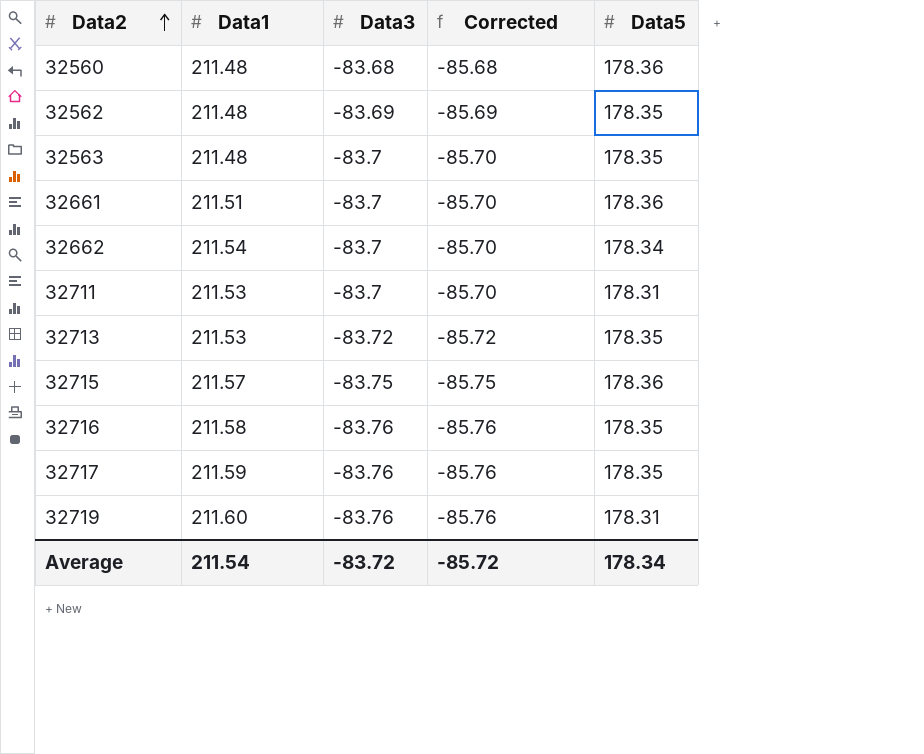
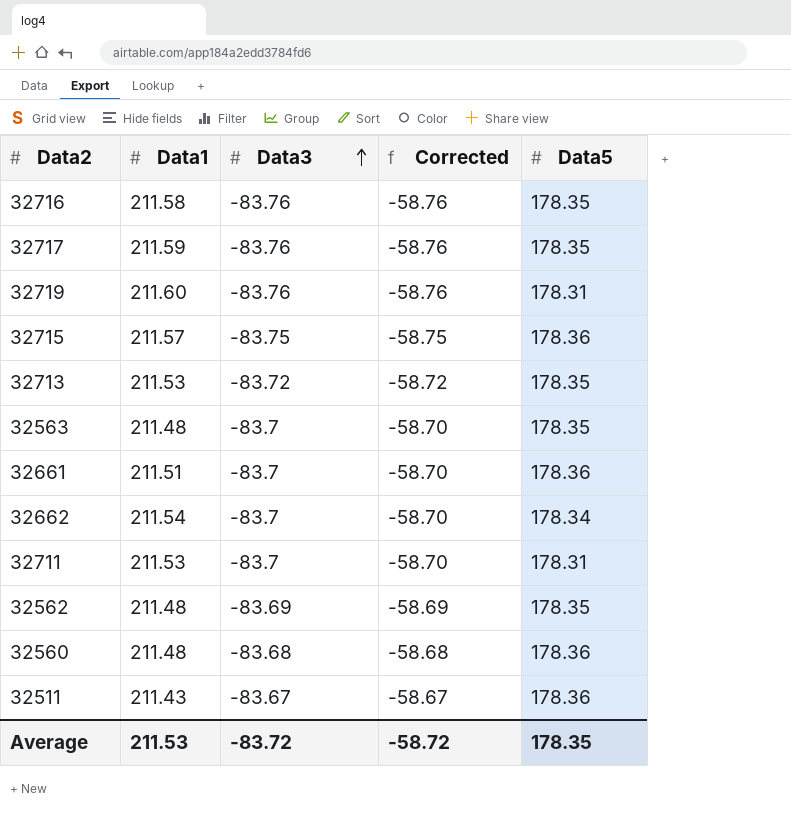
row order: Data2 ascending -> Data3 ascending
column Corrected | formula: [Data3] - 2 -> [Data3] + 25
row 32511: none -> 211.43 | -83.67 | -58.67 | 178.36
Average | Data1: 211.54 -> 211.53
Average | Corrected: -85.72 -> -58.72
Average | Data5: 178.34 -> 178.35

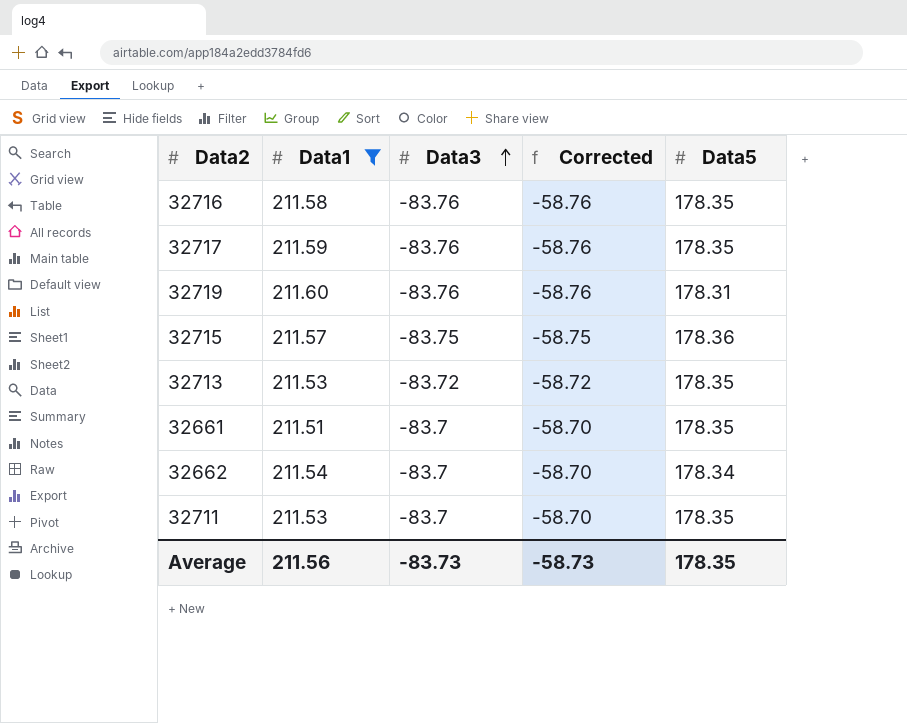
filter: none -> Data1 >= 211.51
32661 | Data5: 178.36 -> 178.35
32711 | Data5: 178.31 -> 178.35
Average | Data1: 211.53 -> 211.56
Average | Data3: -83.72 -> -83.73
Average | Corrected: -58.72 -> -58.73

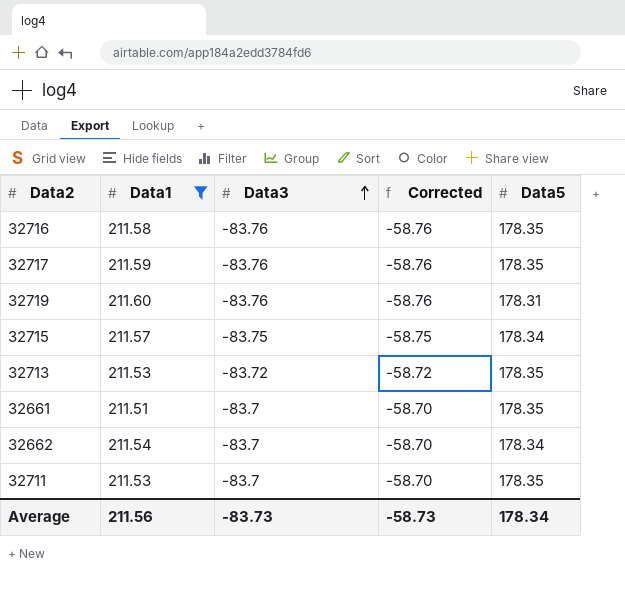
32715 | Data5: 178.36 -> 178.34
Average | Data5: 178.35 -> 178.34

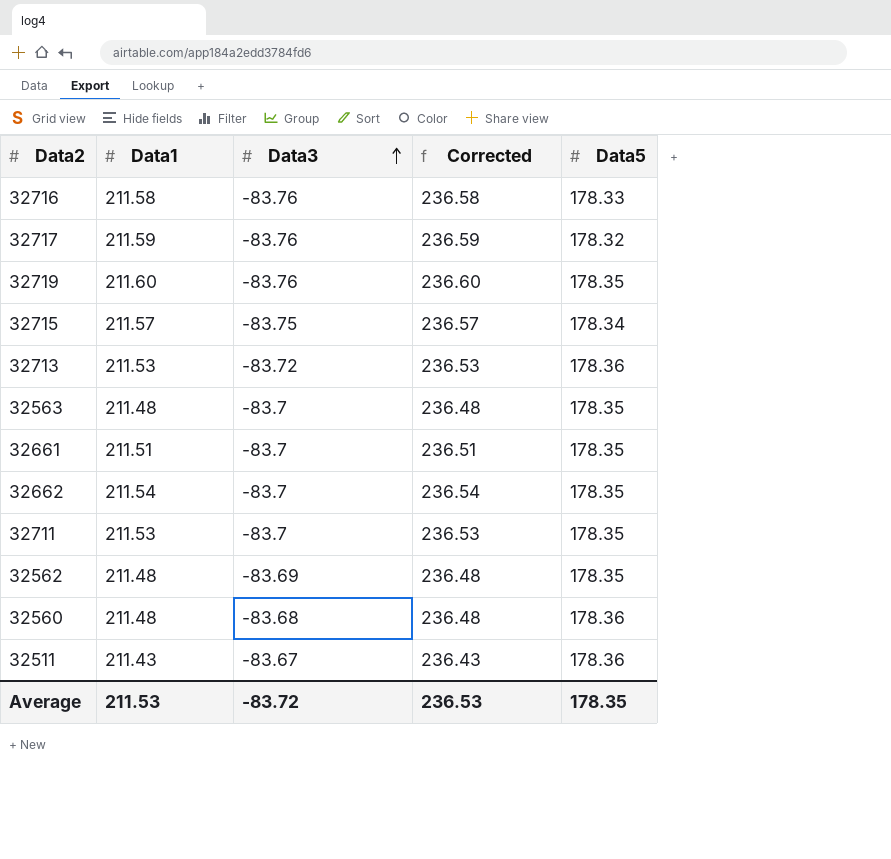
filter: Data1 >= 211.51 -> none
column Corrected | formula: [Data3] + 25 -> [Data1] + 25
32716 | Data5: 178.35 -> 178.33
32717 | Data5: 178.35 -> 178.32
32719 | Data5: 178.31 -> 178.35
32713 | Data5: 178.35 -> 178.36
32662 | Data5: 178.34 -> 178.35
Average | Data1: 211.56 -> 211.53
Average | Data3: -83.73 -> -83.72
Average | Corrected: -58.73 -> 236.53
Average | Data5: 178.34 -> 178.35

